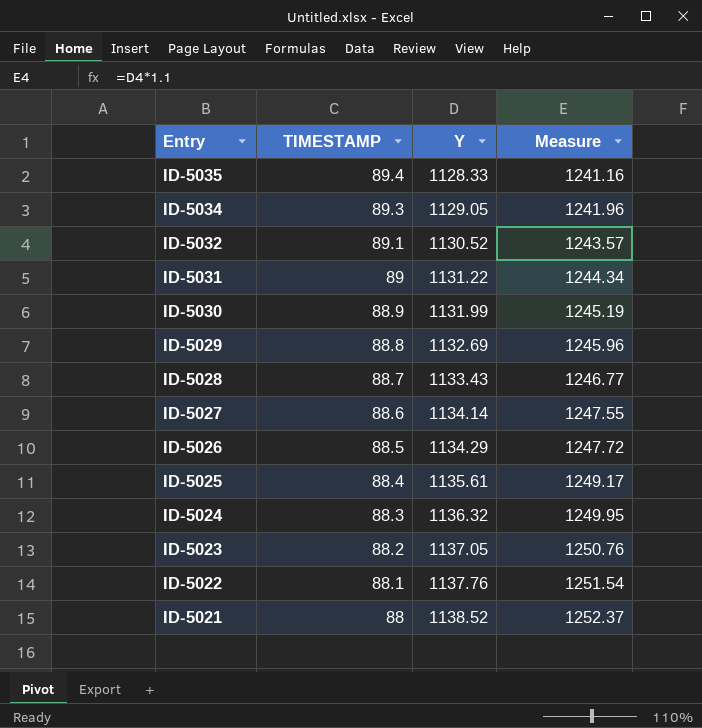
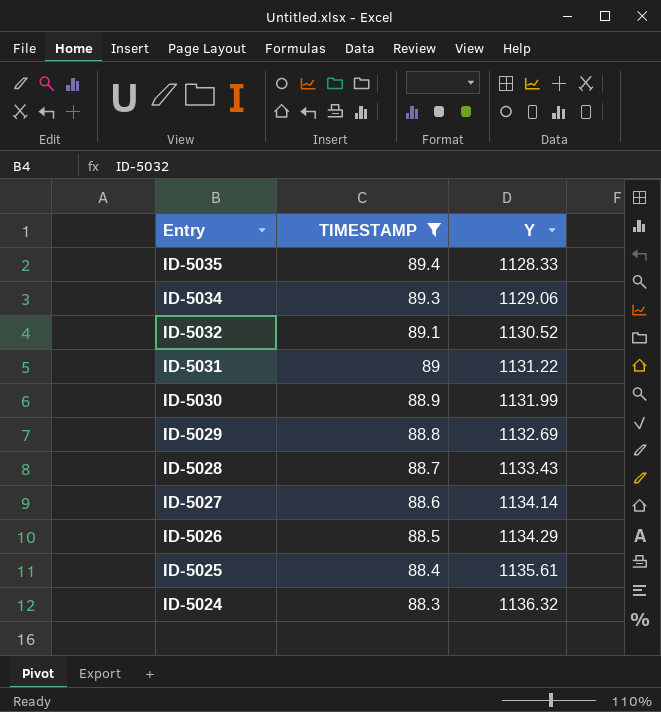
filter: none -> TIMESTAMP >= 88.3
column Measure | formula: [Y] * 1.1 -> none
ID-5034 | Y: 1129.05 -> 1129.06

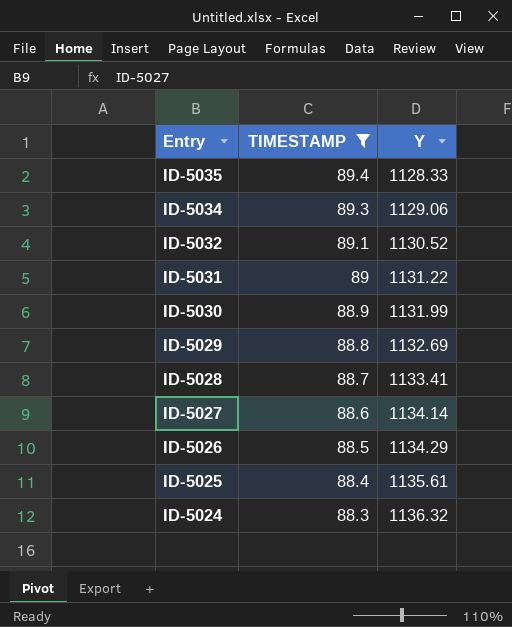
ID-5028 | Y: 1133.43 -> 1133.41

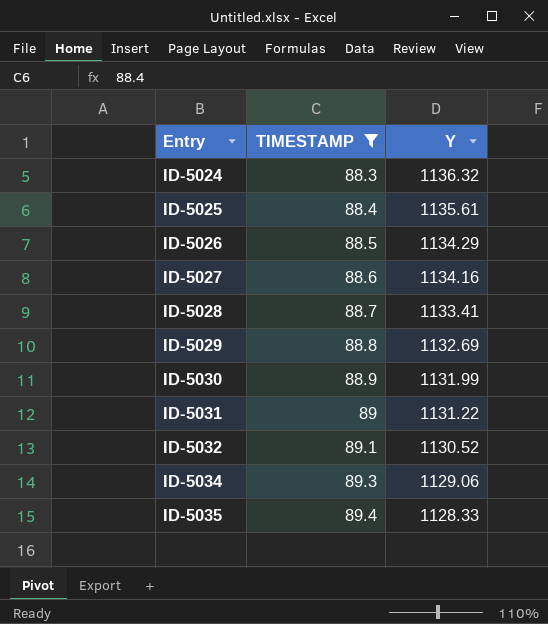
row order: Entry descending -> Entry ascending
ID-5027 | Y: 1134.14 -> 1134.16

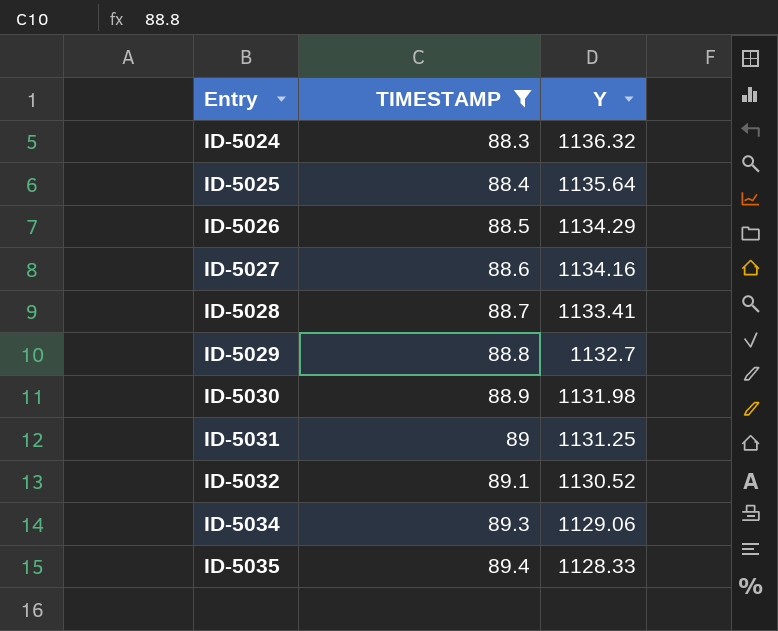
ID-5025 | Y: 1135.61 -> 1135.64
ID-5029 | Y: 1132.69 -> 1132.7
ID-5030 | Y: 1131.99 -> 1131.98
ID-5031 | Y: 1131.22 -> 1131.25

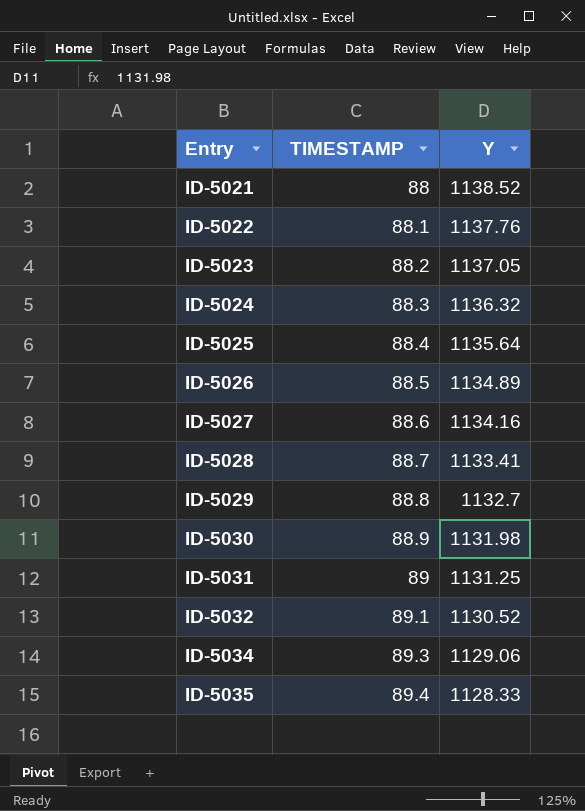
filter: TIMESTAMP >= 88.3 -> none
ID-5026 | Y: 1134.29 -> 1134.89

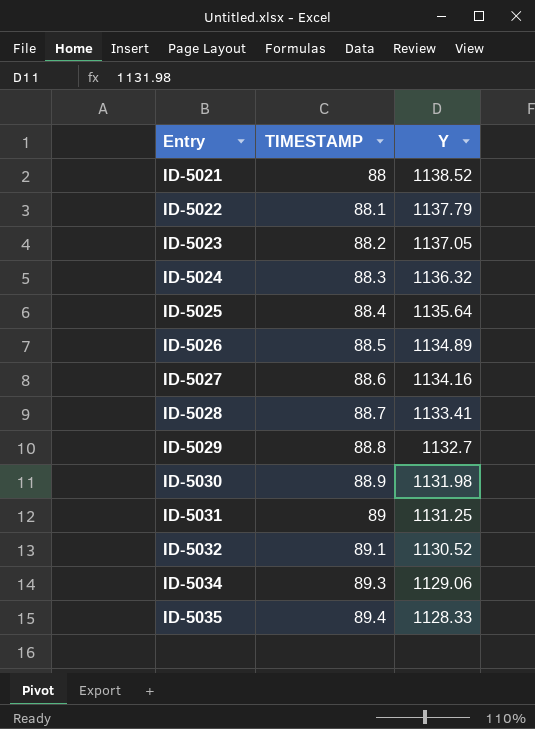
ID-5022 | Y: 1137.76 -> 1137.79

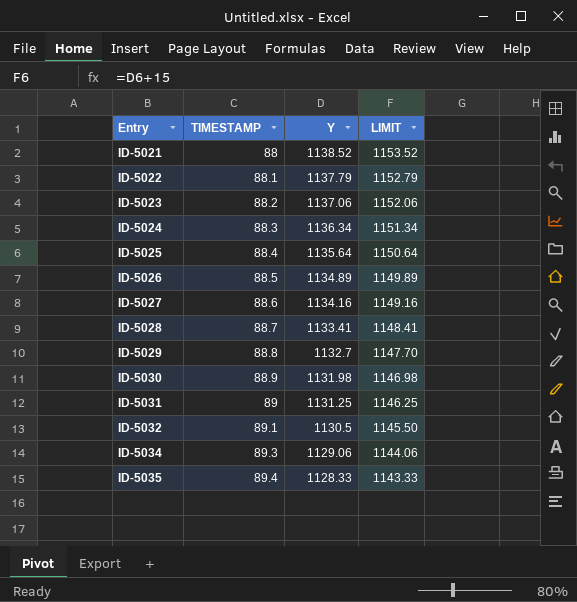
column LIMIT | formula: none -> [Y] + 15
ID-5023 | Y: 1137.05 -> 1137.06
ID-5024 | Y: 1136.32 -> 1136.34
ID-5032 | Y: 1130.52 -> 1130.5

